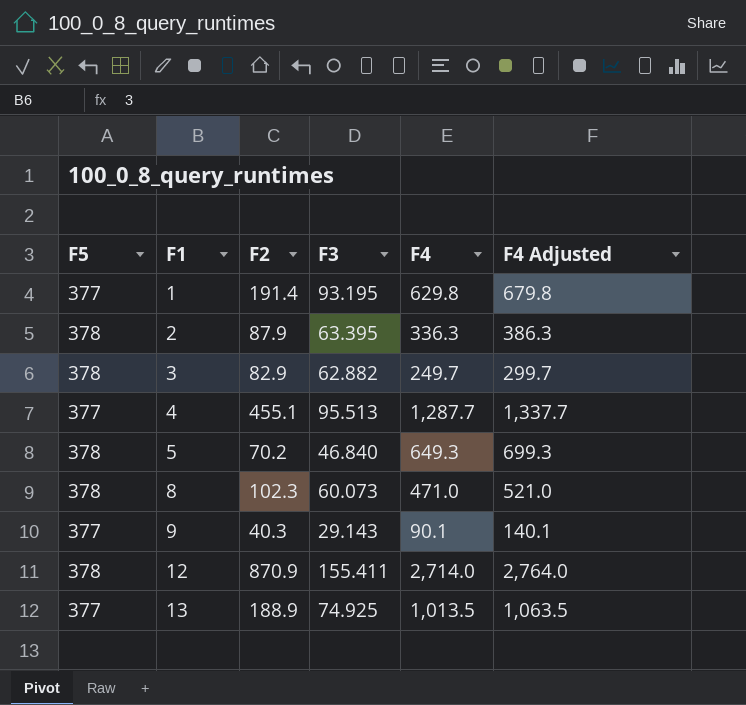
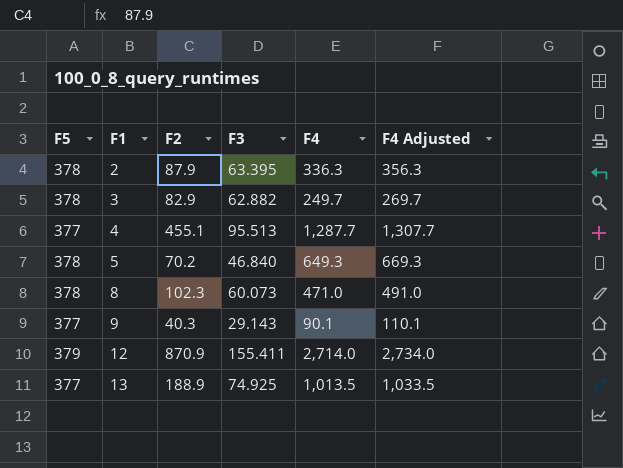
column F4 Adjusted | formula: [F4] + 50 -> [F4] + 20
row 1: 377 | 191.4 | 93.195 | 629.8 | 679.8 -> none
12 | F5: 378 -> 379

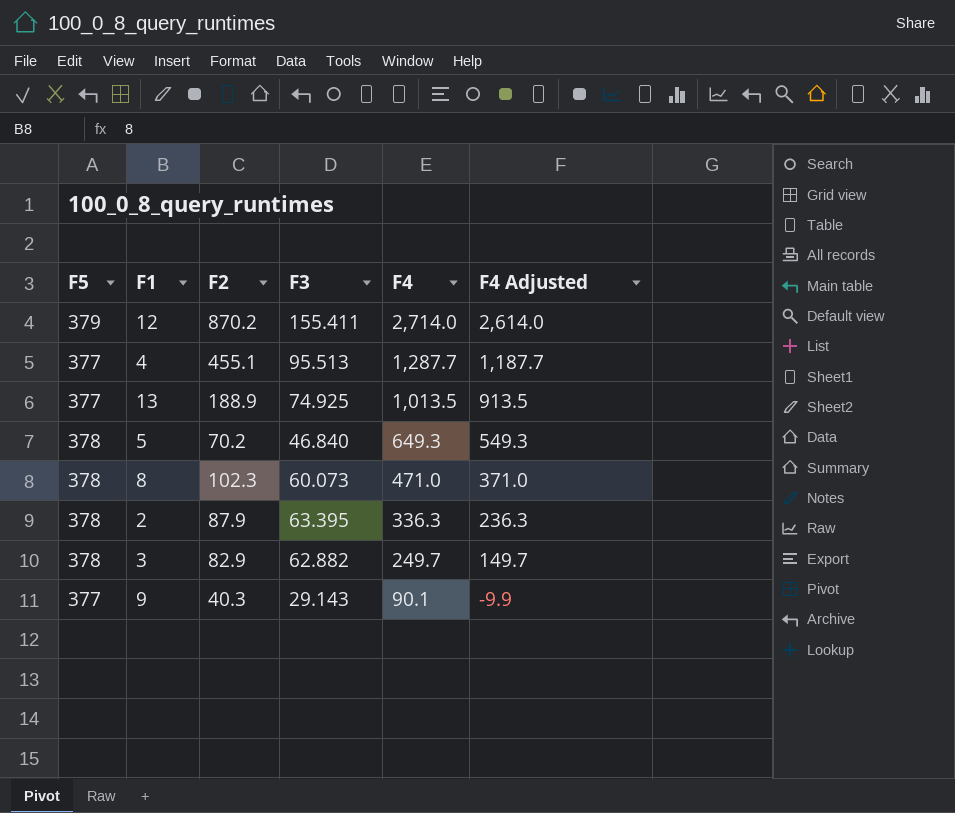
row order: F1 ascending -> F4 descending
column F4 Adjusted | formula: [F4] + 20 -> [F4] - 100
12 | F2: 870.9 -> 870.2

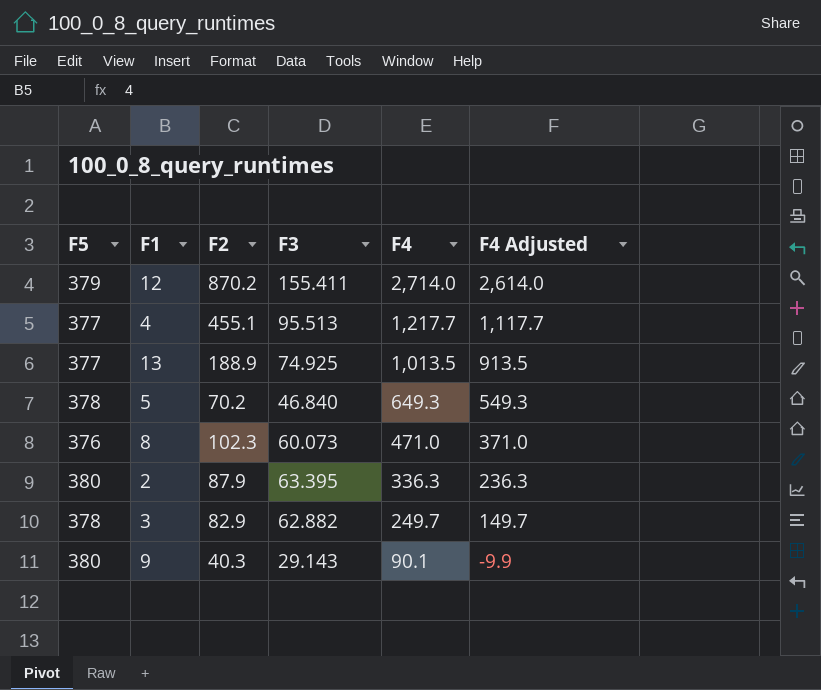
4 | F4: 1,287.7 -> 1,217.7
4 | F4 Adjusted: 1,187.7 -> 1,117.7
8 | F5: 378 -> 376
2 | F5: 378 -> 380
9 | F5: 377 -> 380

